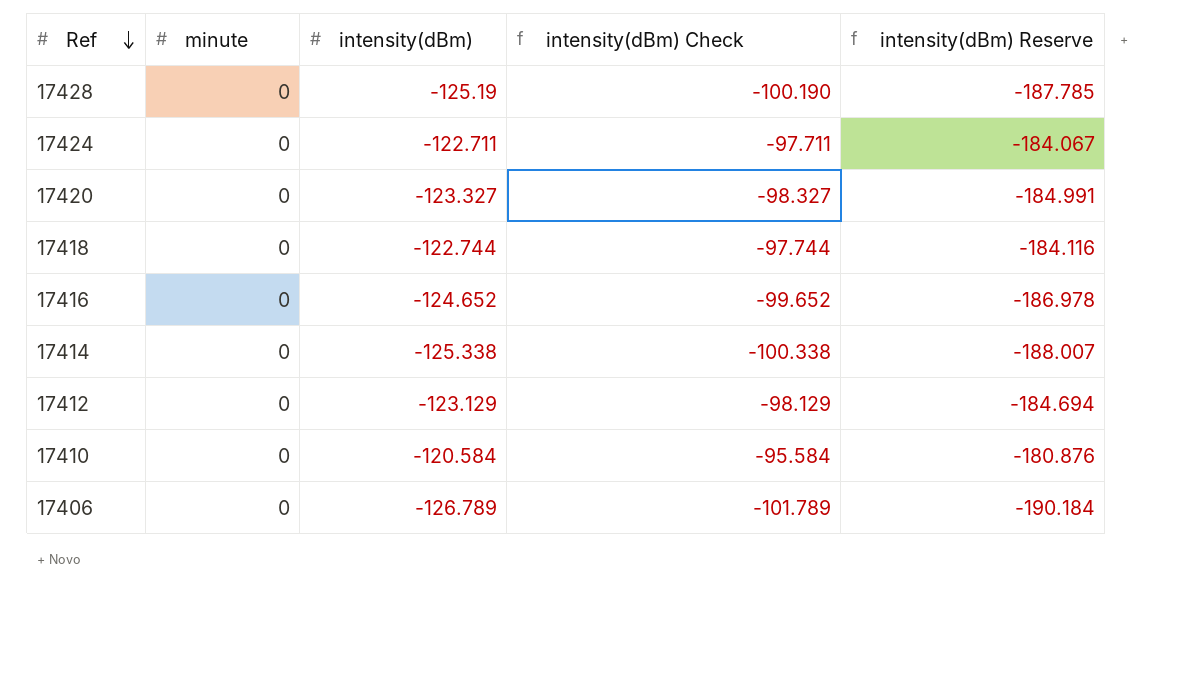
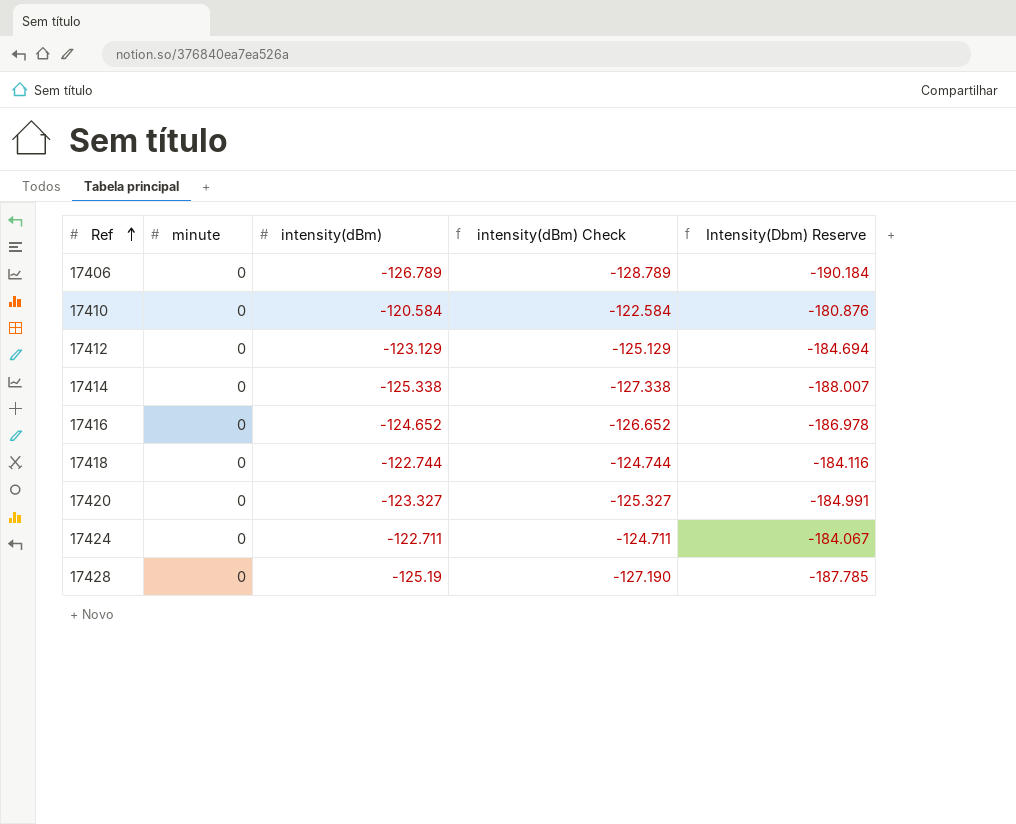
row order: Ref descending -> Ref ascending
column intensity(dBm) Check | formula: [intensity(dBm)] + 25 -> [intensity(dBm)] - 2
column name: intensity(dBm) Reserve -> Intensity(Dbm) Reserve

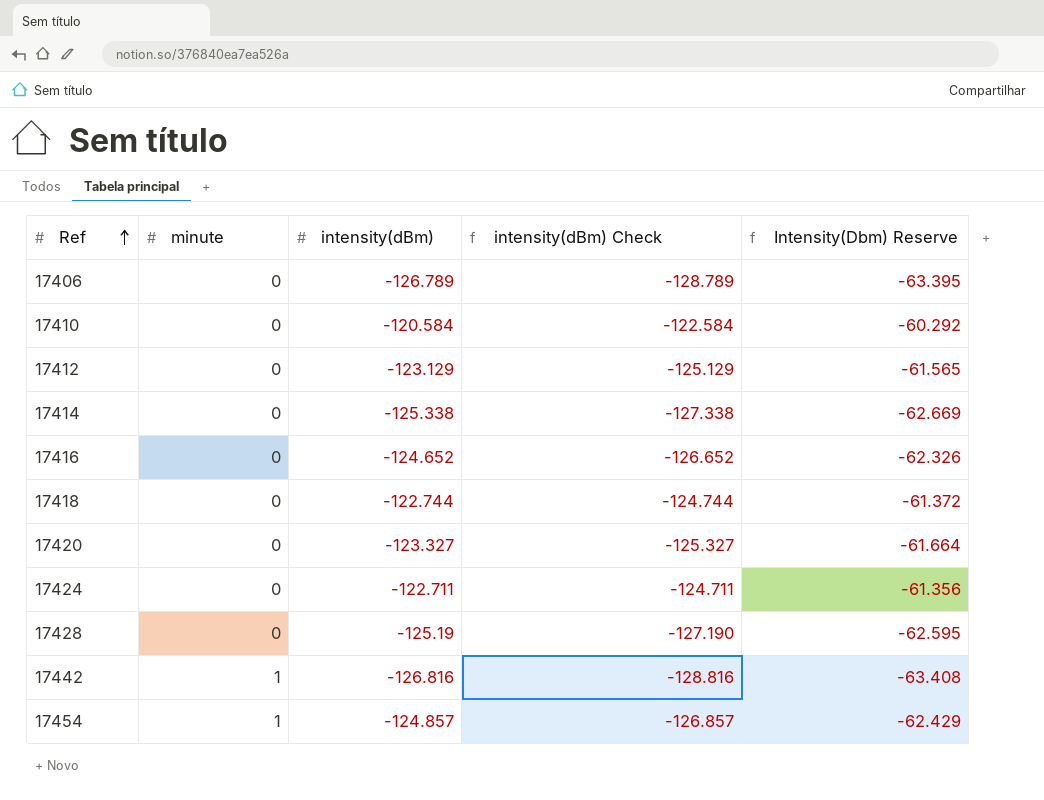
column Intensity(Dbm) Reserve | formula: [intensity(dBm)] * 1.5 -> [intensity(dBm)] * 0.5
row 17442: none -> 1 | -126.816 | -128.816 | -63.408
row 17454: none -> 1 | -124.857 | -126.857 | -62.429

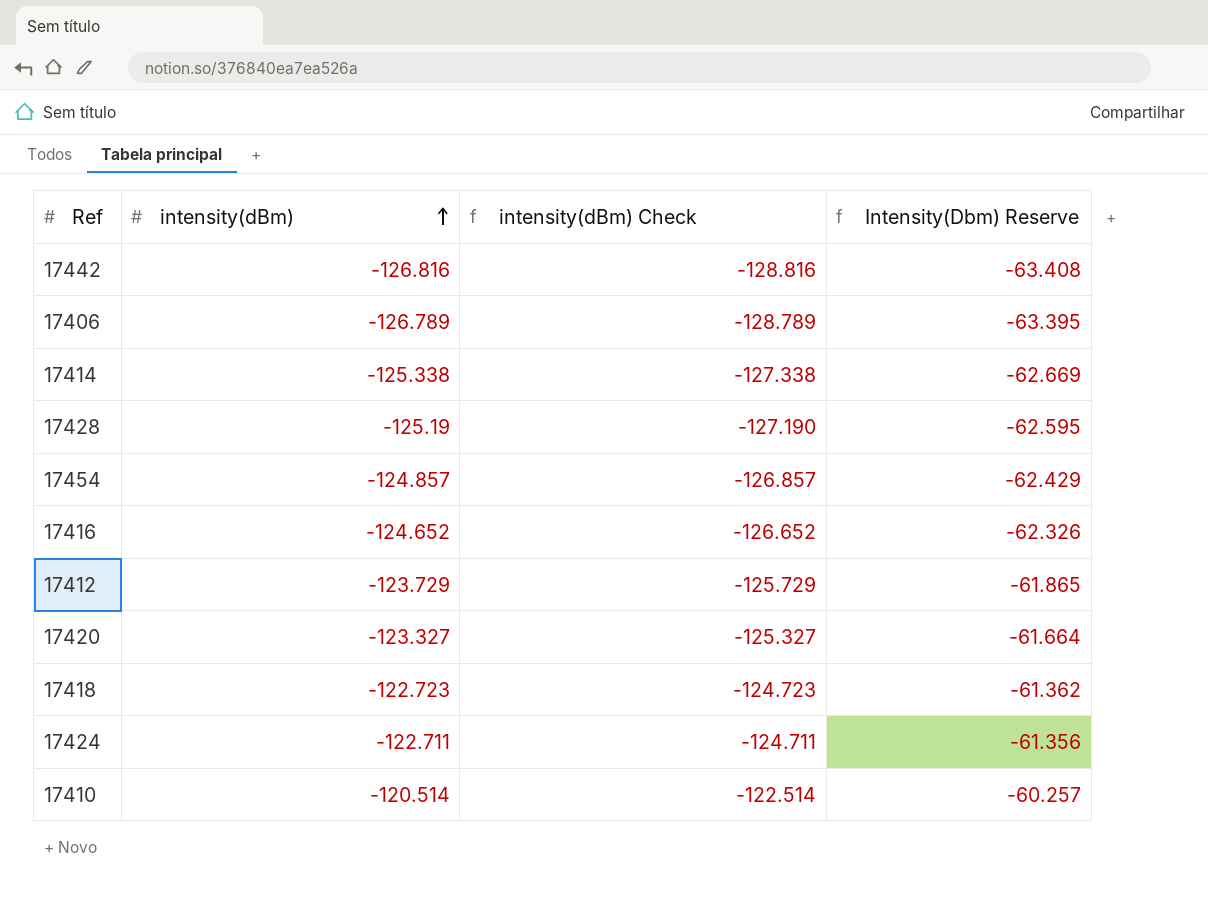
row order: Ref ascending -> intensity(dBm) ascending
column minute | position: 2 -> none
17412 | intensity(dBm): -123.129 -> -123.729
17412 | intensity(dBm) Check: -125.129 -> -125.729
17412 | Intensity(Dbm) Reserve: -61.565 -> -61.865
17418 | intensity(dBm): -122.744 -> -122.723
17418 | intensity(dBm) Check: -124.744 -> -124.723
17418 | Intensity(Dbm) Reserve: -61.372 -> -61.362
17410 | intensity(dBm): -120.584 -> -120.514
17410 | intensity(dBm) Check: -122.584 -> -122.514
17410 | Intensity(Dbm) Reserve: -60.292 -> -60.257

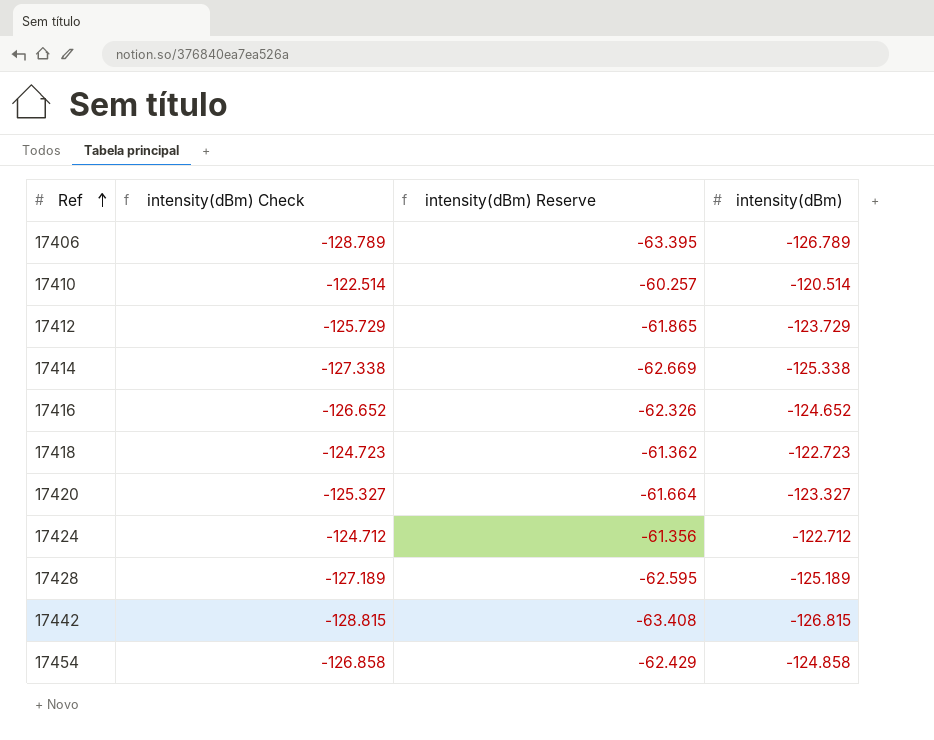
row order: intensity(dBm) ascending -> Ref ascending
column name: Intensity(Dbm) Reserve -> intensity(dBm) Reserve
column intensity(dBm) | position: 2 -> 4
17424 | intensity(dBm) Check: -124.711 -> -124.712
17424 | intensity(dBm): -122.711 -> -122.712
17428 | intensity(dBm) Check: -127.190 -> -127.189
17428 | intensity(dBm): -125.19 -> -125.189
17442 | intensity(dBm) Check: -128.816 -> -128.815
17442 | intensity(dBm): -126.816 -> -126.815
17454 | intensity(dBm) Check: -126.857 -> -126.858
17454 | intensity(dBm): -124.857 -> -124.858

